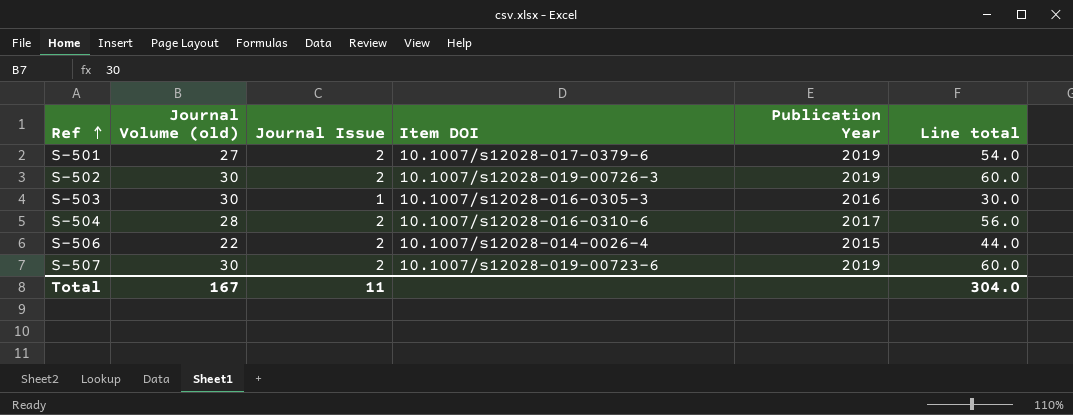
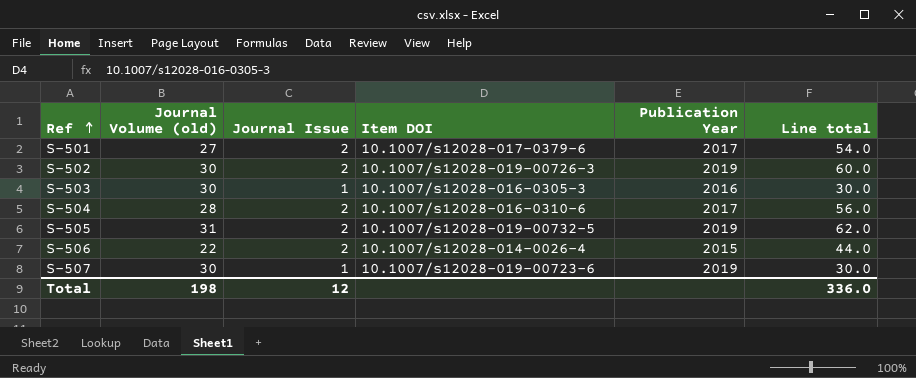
S-501 | Publication Year: 2019 -> 2017
row S-505: none -> 31 | 2 | 10.1007/s12028-019-00732-5 | 2019 | 62.0
S-507 | Journal Issue: 2 -> 1
S-507 | Line total: 60.0 -> 30.0
Total | Journal Volume (old): 167 -> 198
Total | Journal Issue: 11 -> 12
Total | Line total: 304.0 -> 336.0

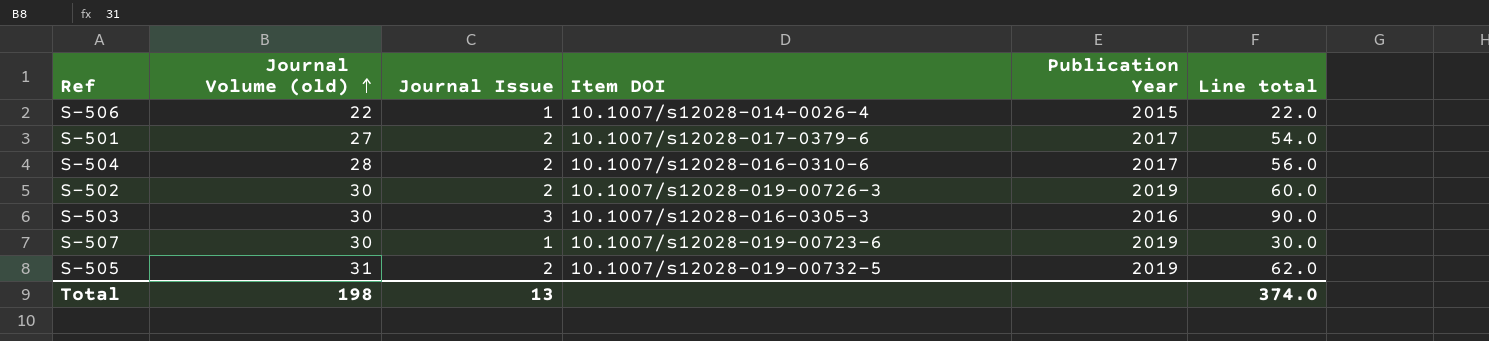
row order: Ref ascending -> Journal Volume (old) ascending
S-506 | Journal Issue: 2 -> 1
S-506 | Line total: 44.0 -> 22.0
S-503 | Journal Issue: 1 -> 3
S-503 | Line total: 30.0 -> 90.0
Total | Journal Issue: 12 -> 13
Total | Line total: 336.0 -> 374.0

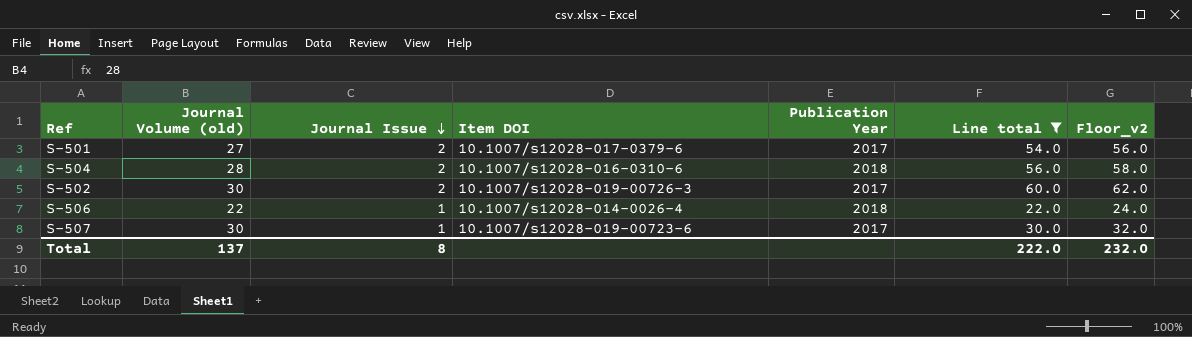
filter: none -> Line total <= 60.0
row order: Journal Volume (old) ascending -> Journal Issue descending
column Floor_v2 | formula: none -> [Line total] + 2
S-504 | Publication Year: 2017 -> 2018
S-502 | Publication Year: 2019 -> 2017
S-506 | Publication Year: 2015 -> 2018
S-507 | Publication Year: 2019 -> 2017
Total | Journal Volume (old): 198 -> 137
Total | Journal Issue: 13 -> 8
Total | Line total: 374.0 -> 222.0

